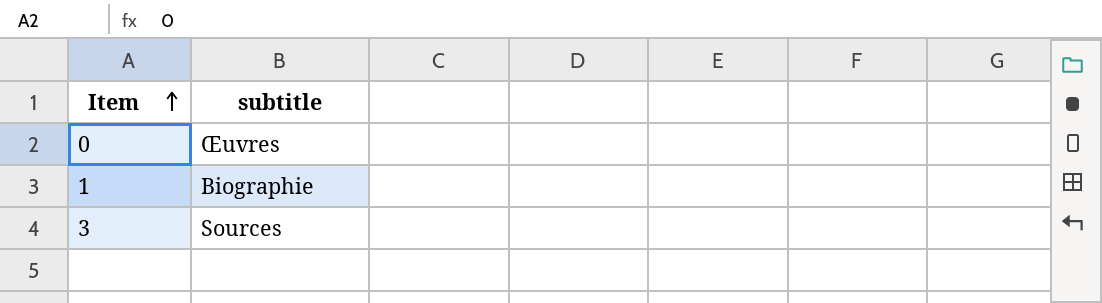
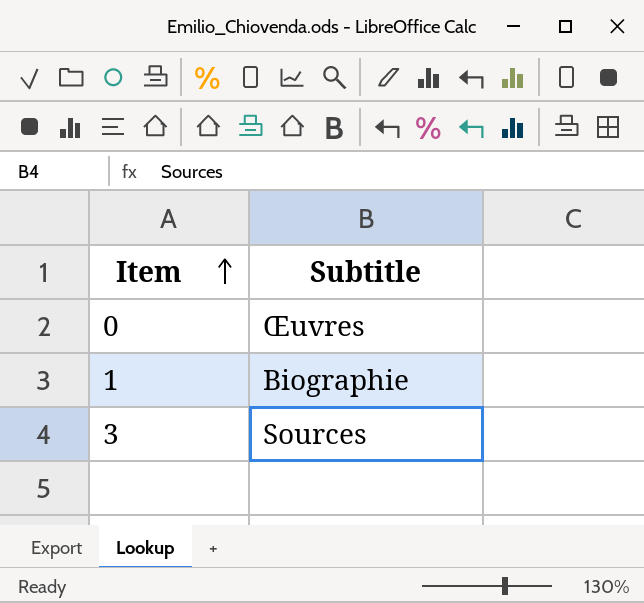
column name: subtitle -> Subtitle

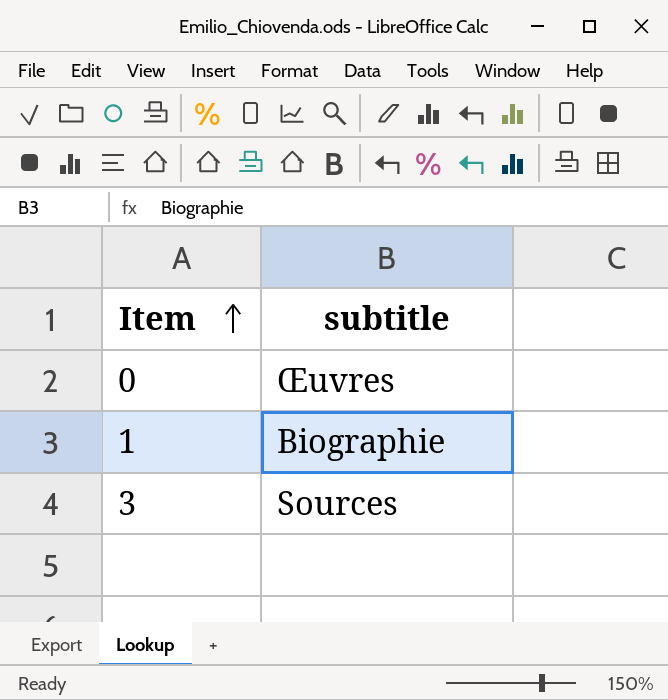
column name: Subtitle -> subtitle

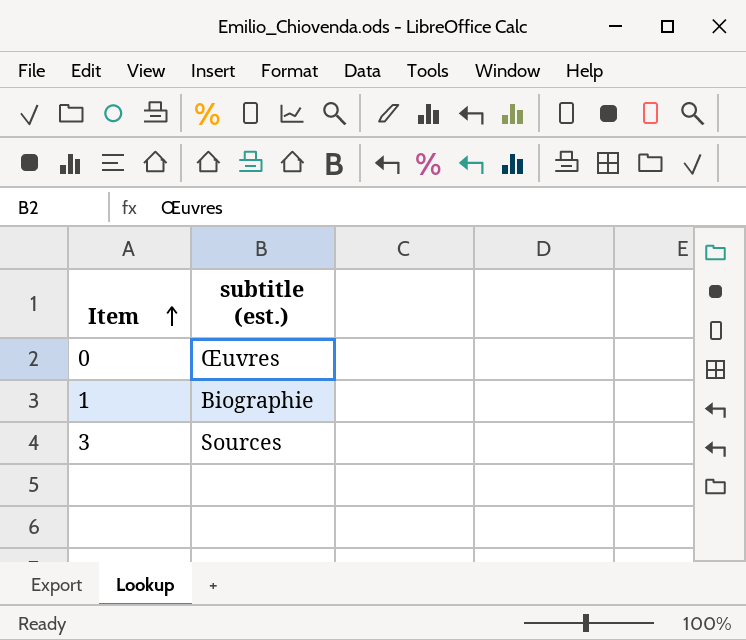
column name: subtitle -> subtitle (est.)

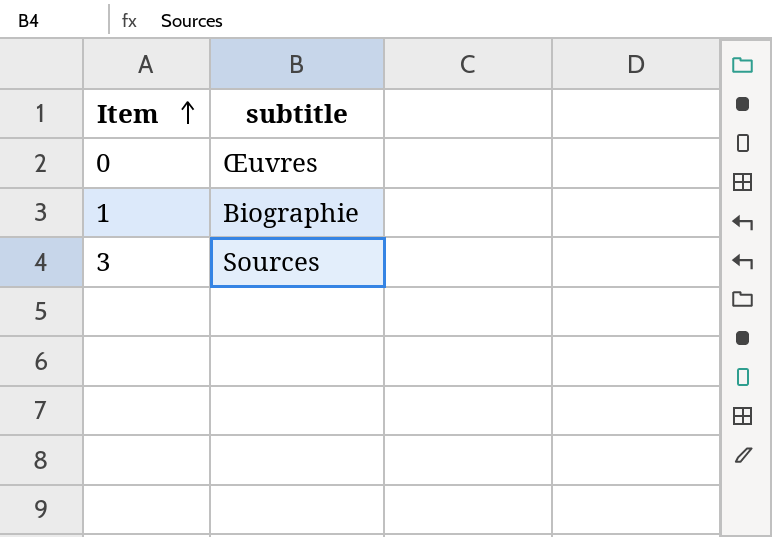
column name: subtitle (est.) -> subtitle

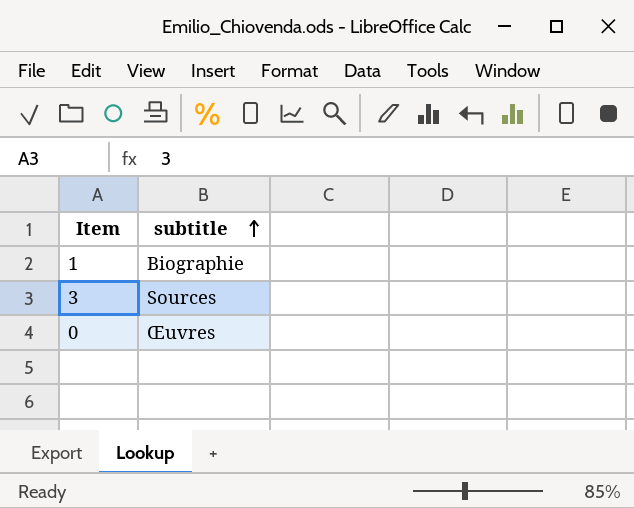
row order: Item ascending -> subtitle ascending

